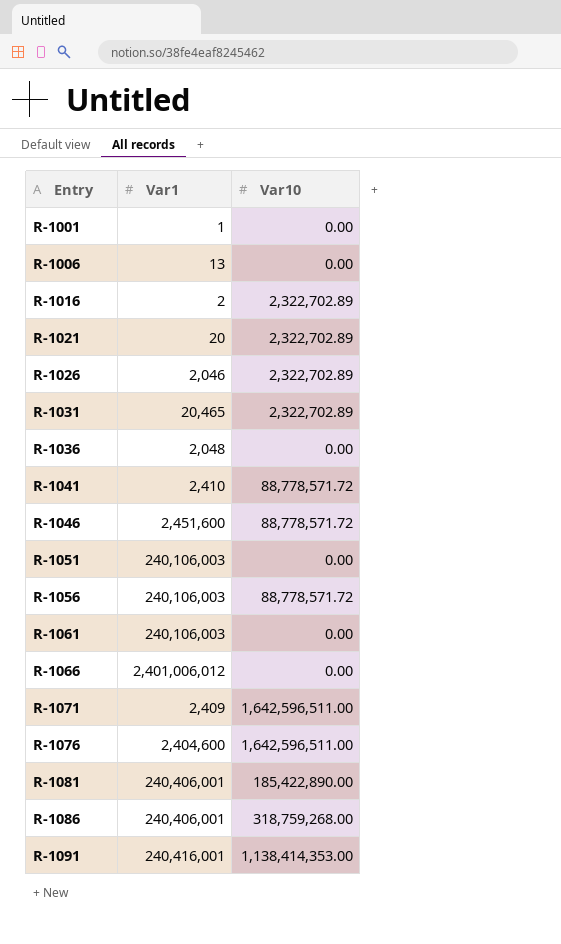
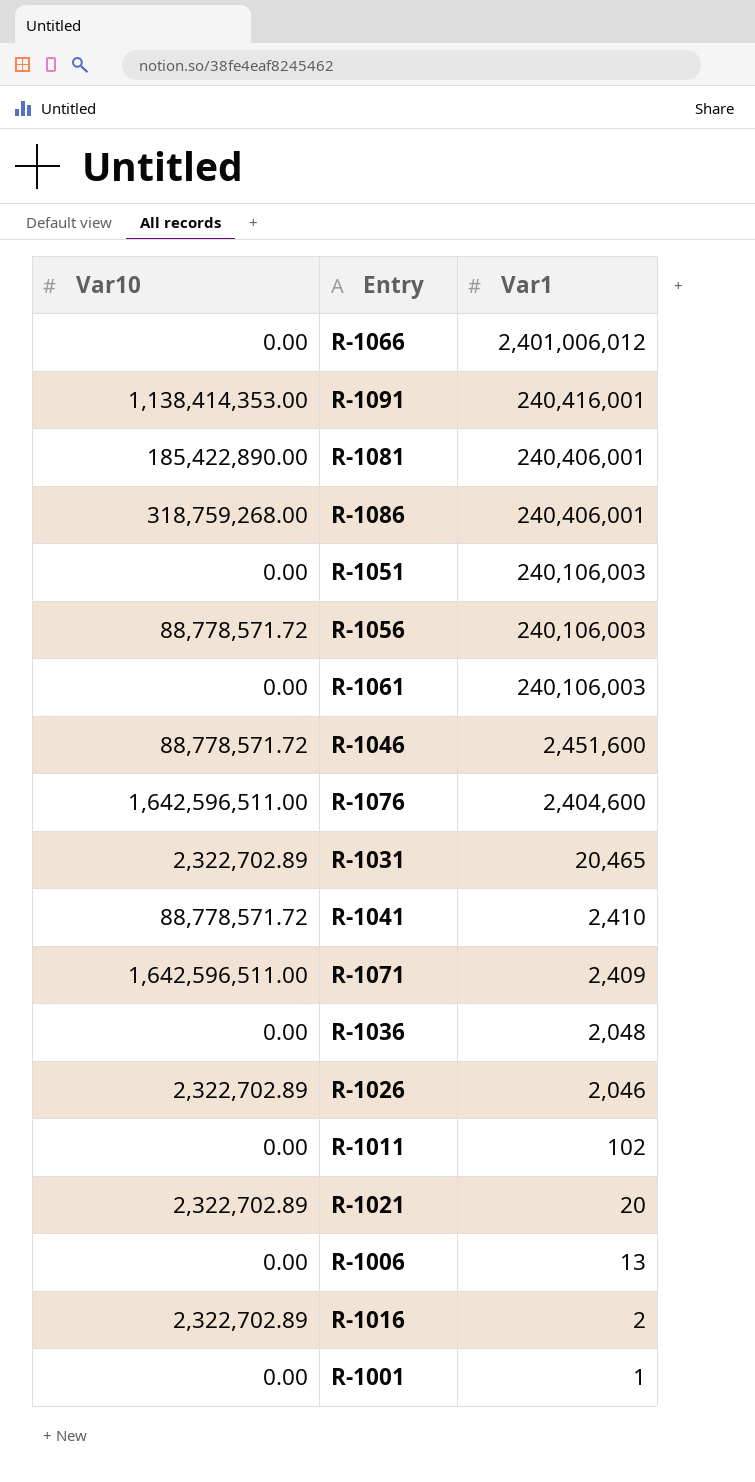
row order: Entry ascending -> Var1 descending
column Var10 | position: 3 -> 1
row R-1011: none -> 0.00 | 102

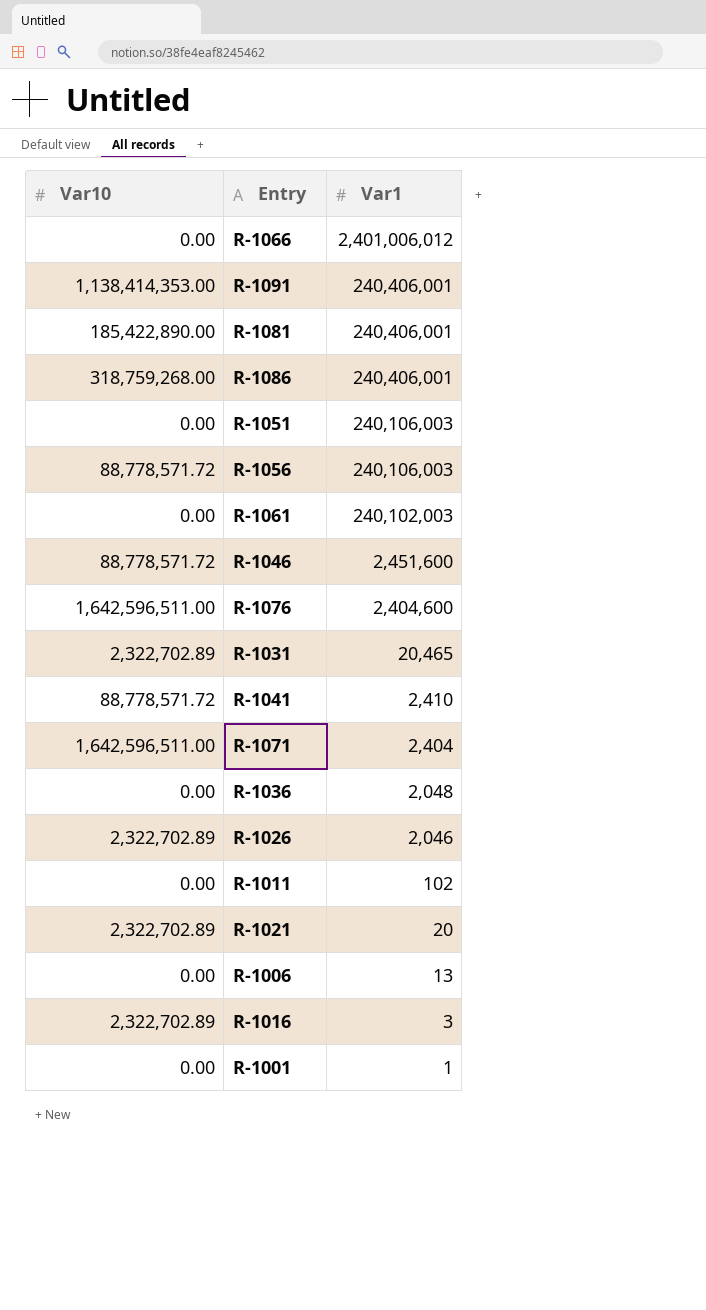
R-1091 | Var1: 240,416,001 -> 240,406,001
R-1061 | Var1: 240,106,003 -> 240,102,003
R-1071 | Var1: 2,409 -> 2,404
R-1016 | Var1: 2 -> 3

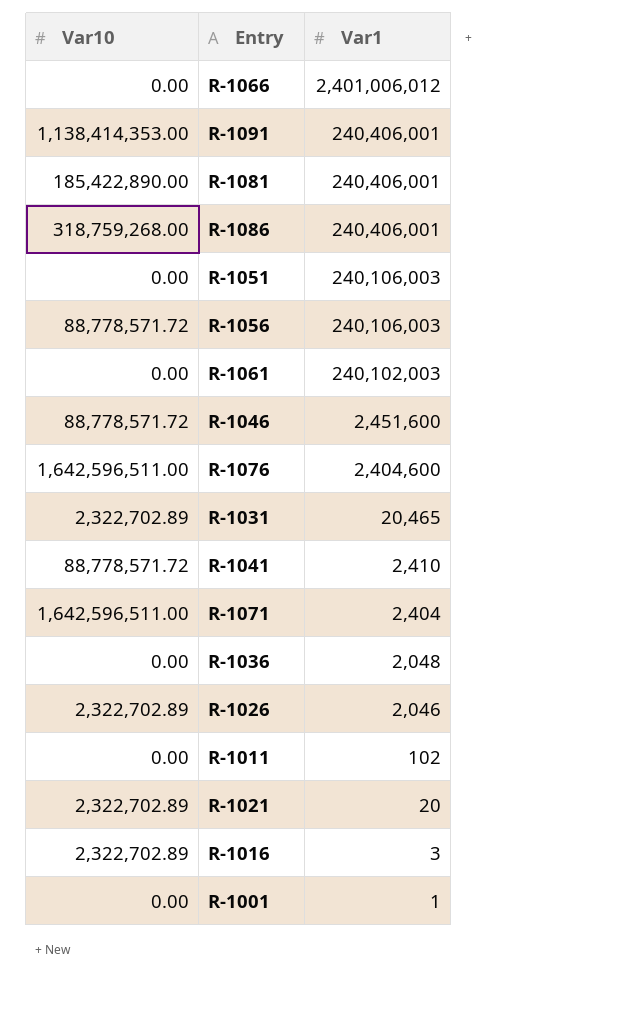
row R-1006: 0.00 | 13 -> none

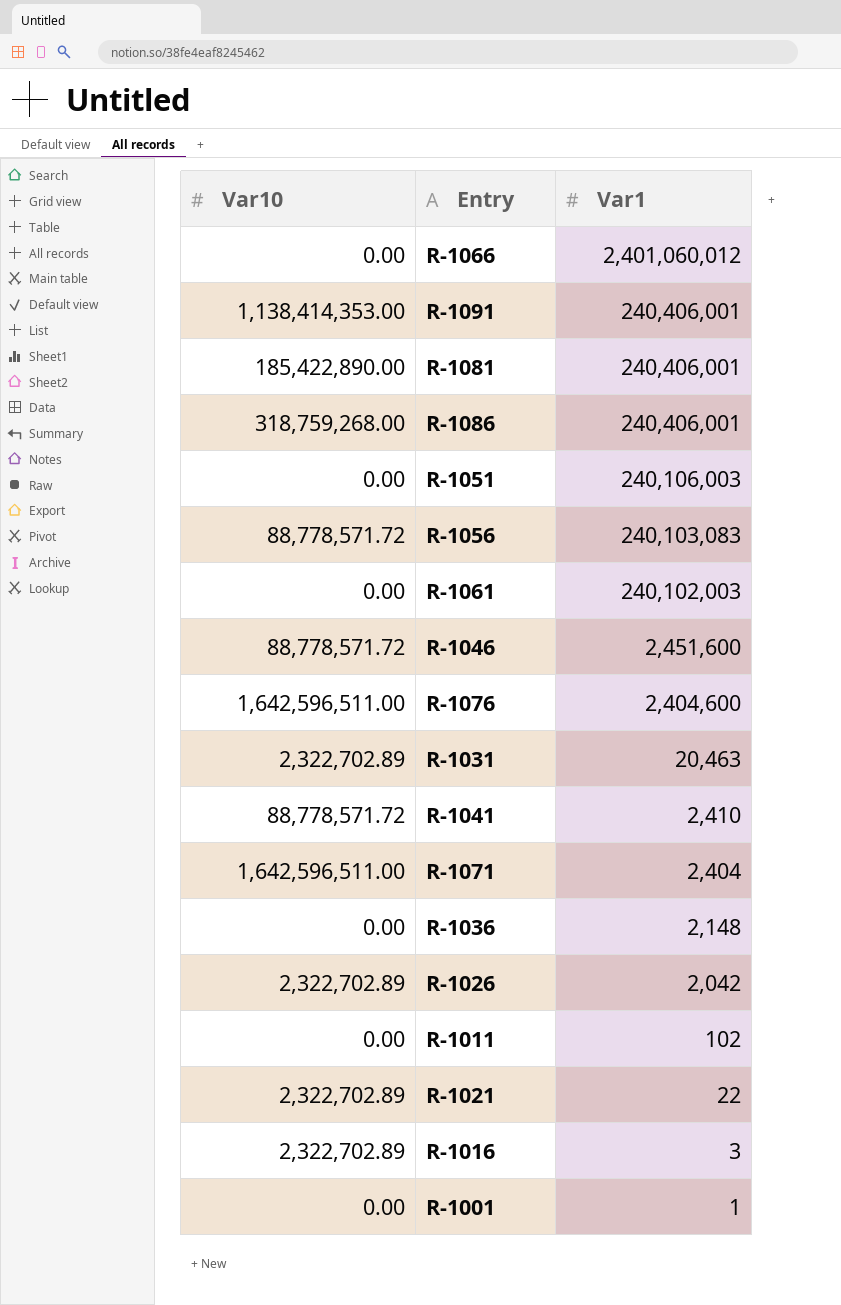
R-1066 | Var1: 2,401,006,012 -> 2,401,060,012
R-1056 | Var1: 240,106,003 -> 240,103,083
R-1031 | Var1: 20,465 -> 20,463
R-1036 | Var1: 2,048 -> 2,148
R-1026 | Var1: 2,046 -> 2,042
R-1021 | Var1: 20 -> 22

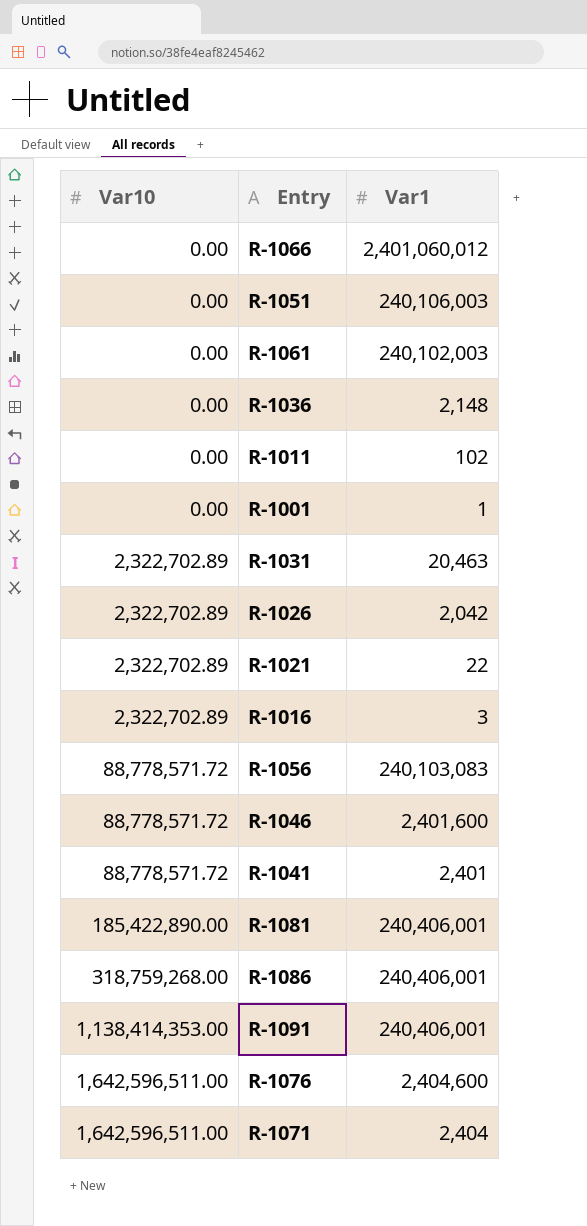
row order: Var1 descending -> Var10 ascending
R-1046 | Var1: 2,451,600 -> 2,401,600
R-1041 | Var1: 2,410 -> 2,401

